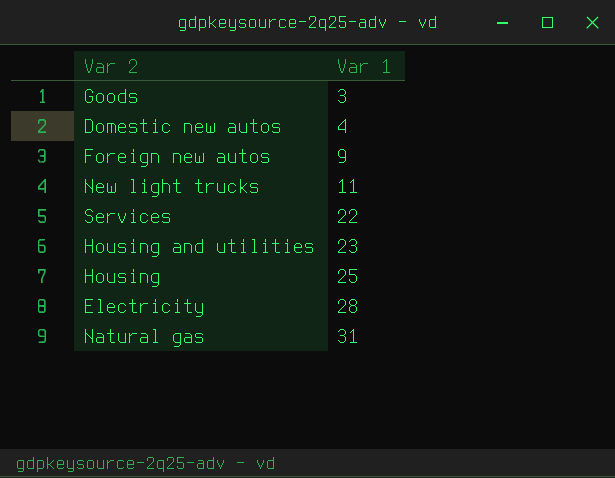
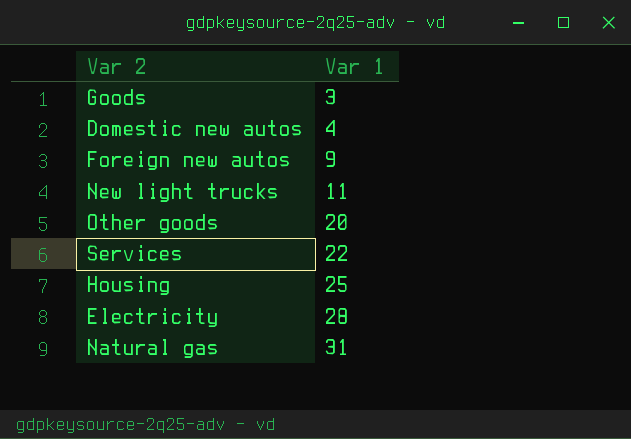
row Housing and utilities: 23 -> none
row Other goods: none -> 20

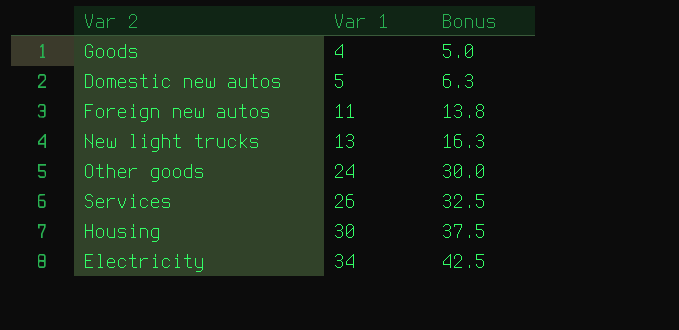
column Bonus | formula: none -> [Var 1] * 1.25
row Natural gas: 31 -> none
Goods | Var 1: 3 -> 4
Domestic new autos | Var 1: 4 -> 5
Foreign new autos | Var 1: 9 -> 11
New light trucks | Var 1: 11 -> 13
Other goods | Var 1: 20 -> 24
Services | Var 1: 22 -> 26
Housing | Var 1: 25 -> 30
Electricity | Var 1: 28 -> 34

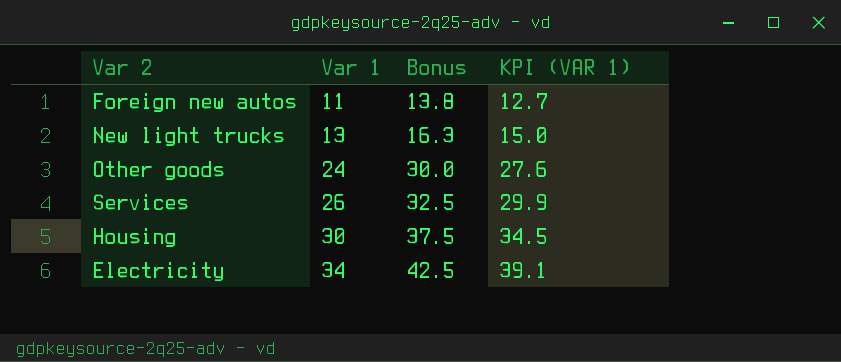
column KPI (VAR 1) | formula: none -> [Var 1] * 1.15
row Goods: 4 | 5.0 -> none
row Domestic new autos: 5 | 6.3 -> none

